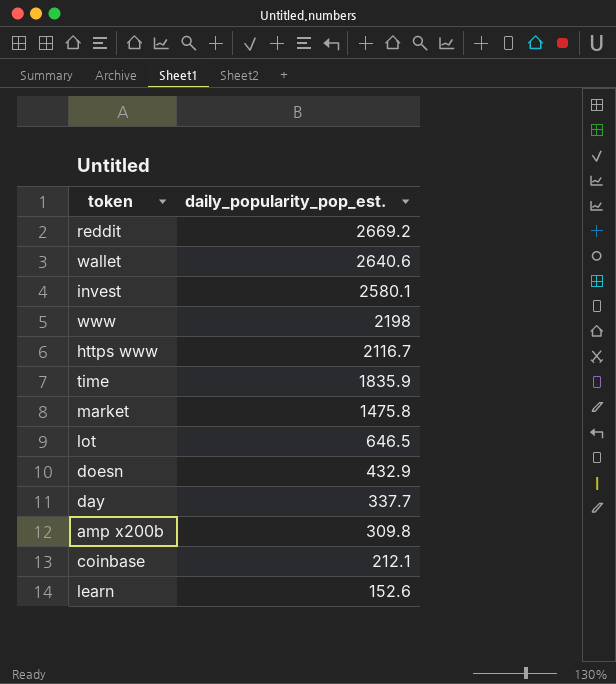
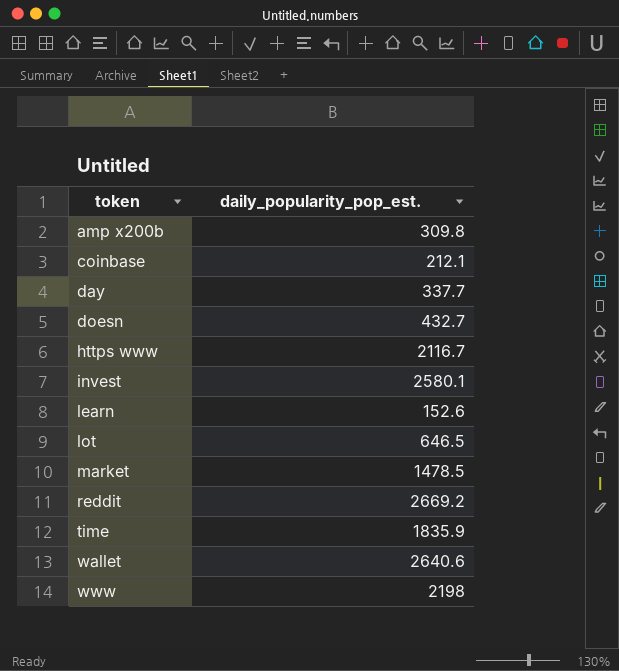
row order: daily_popularity_pop_est. descending -> token ascending
doesn | daily_popularity_pop_est.: 432.9 -> 432.7
market | daily_popularity_pop_est.: 1475.8 -> 1478.5

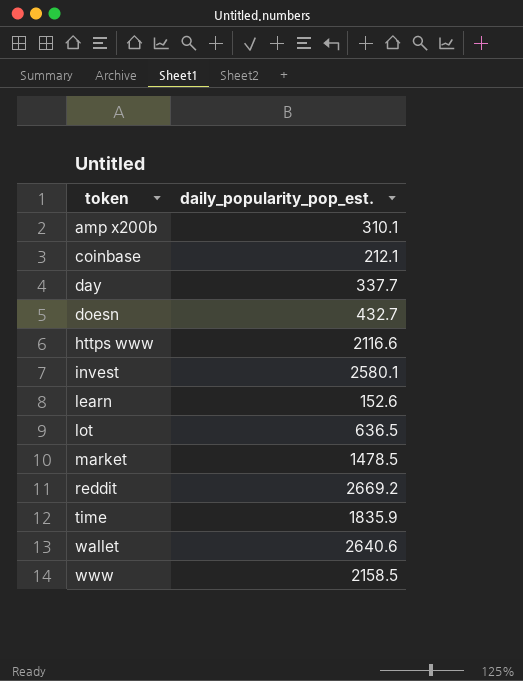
amp x200b | daily_popularity_pop_est.: 309.8 -> 310.1
https www | daily_popularity_pop_est.: 2116.7 -> 2116.6
lot | daily_popularity_pop_est.: 646.5 -> 636.5
www | daily_popularity_pop_est.: 2198 -> 2158.5

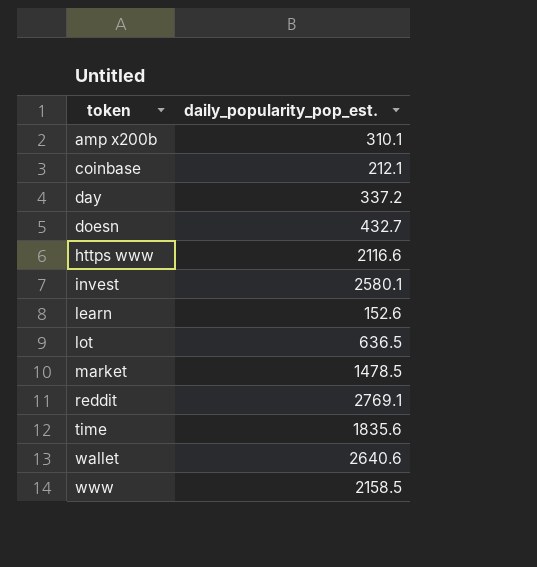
day | daily_popularity_pop_est.: 337.7 -> 337.2
reddit | daily_popularity_pop_est.: 2669.2 -> 2769.1
time | daily_popularity_pop_est.: 1835.9 -> 1835.6

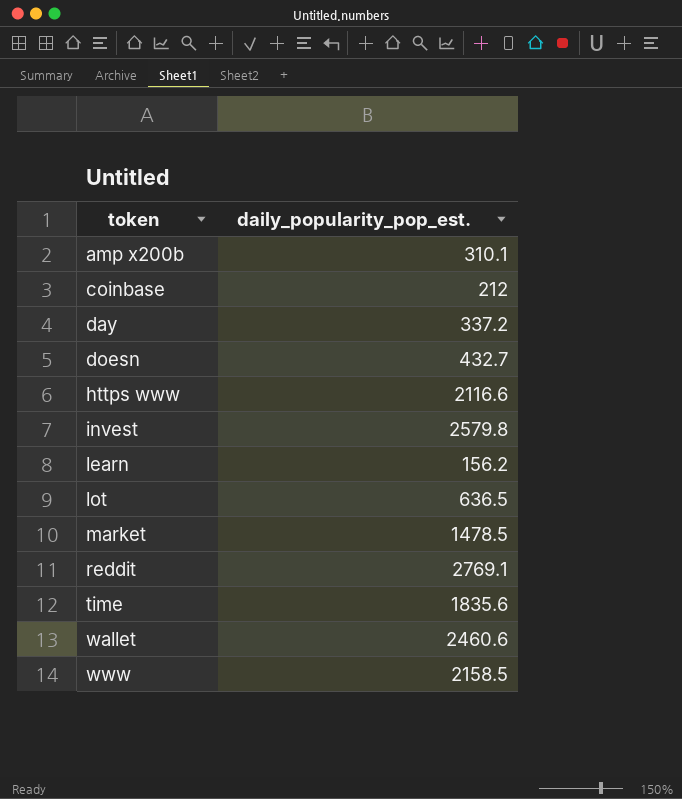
coinbase | daily_popularity_pop_est.: 212.1 -> 212
invest | daily_popularity_pop_est.: 2580.1 -> 2579.8
learn | daily_popularity_pop_est.: 152.6 -> 156.2
wallet | daily_popularity_pop_est.: 2640.6 -> 2460.6

